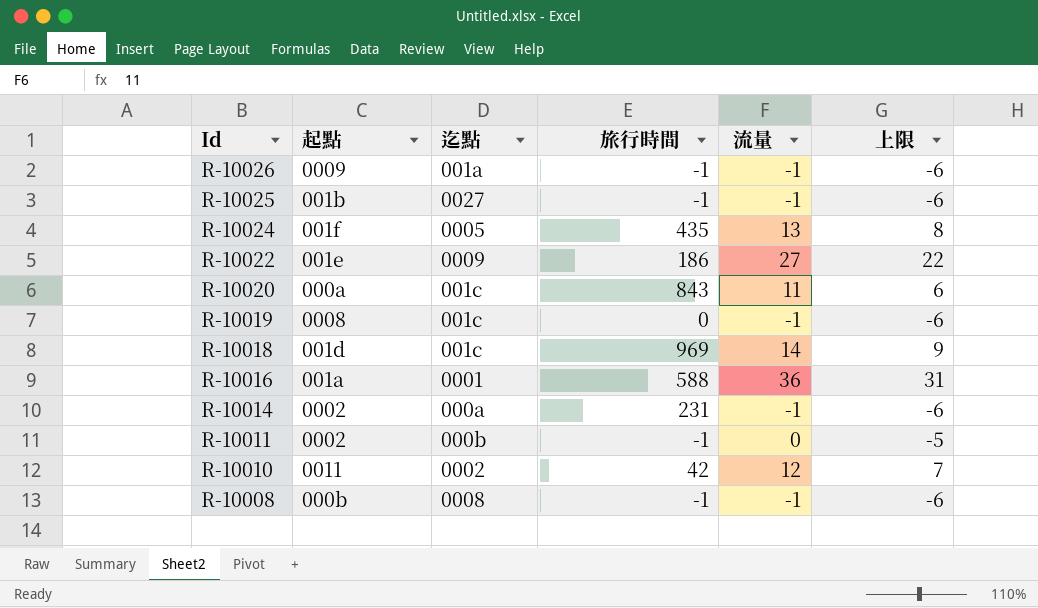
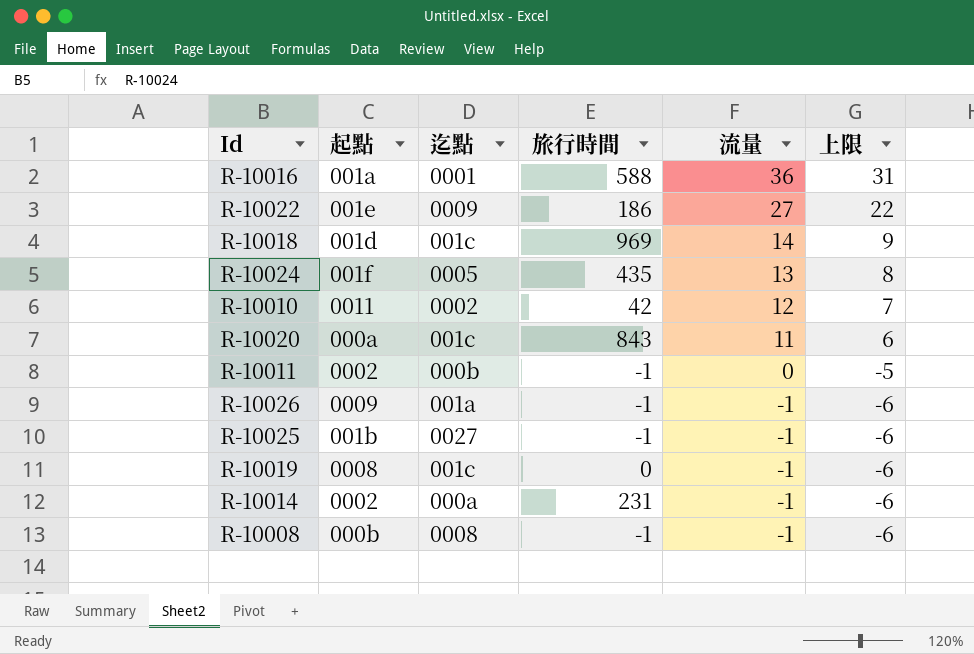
row order: Id descending -> 流量 descending

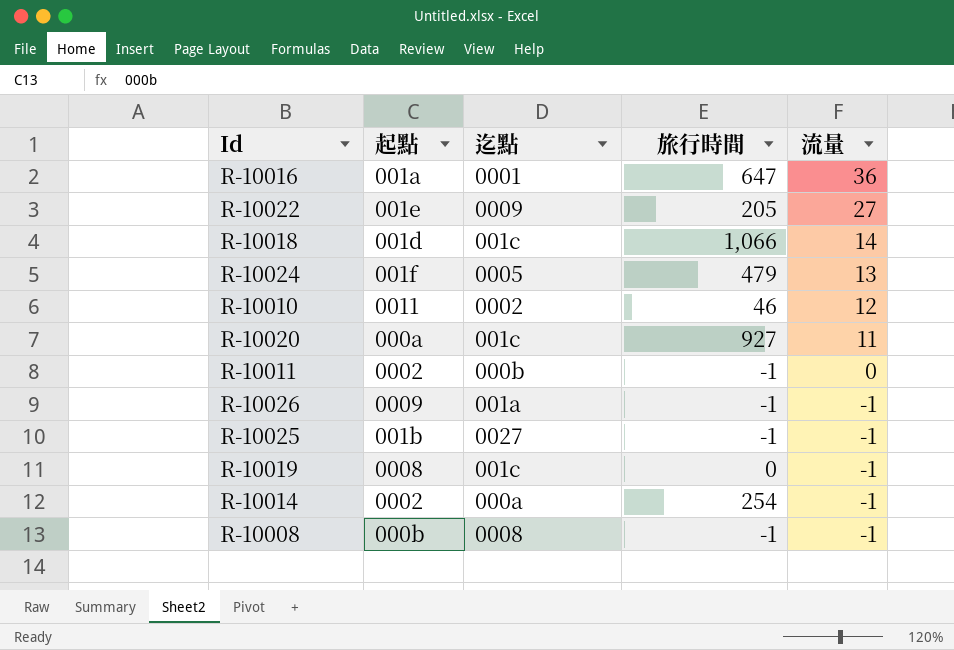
column 上限 | formula: [流量] - 5 -> none
R-10016 | 旅行時間: 588 -> 647
R-10022 | 旅行時間: 186 -> 205
R-10018 | 旅行時間: 969 -> 1,066
R-10024 | 旅行時間: 435 -> 479
R-10010 | 旅行時間: 42 -> 46
R-10020 | 旅行時間: 843 -> 927
R-10014 | 旅行時間: 231 -> 254

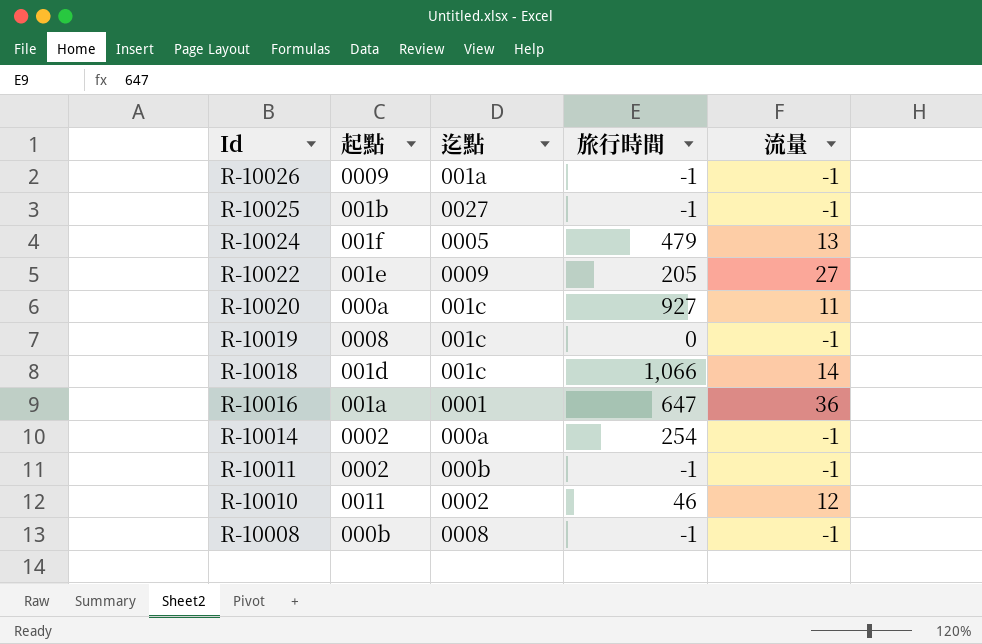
row order: 流量 descending -> Id descending
R-10011 | 流量: 0 -> -1

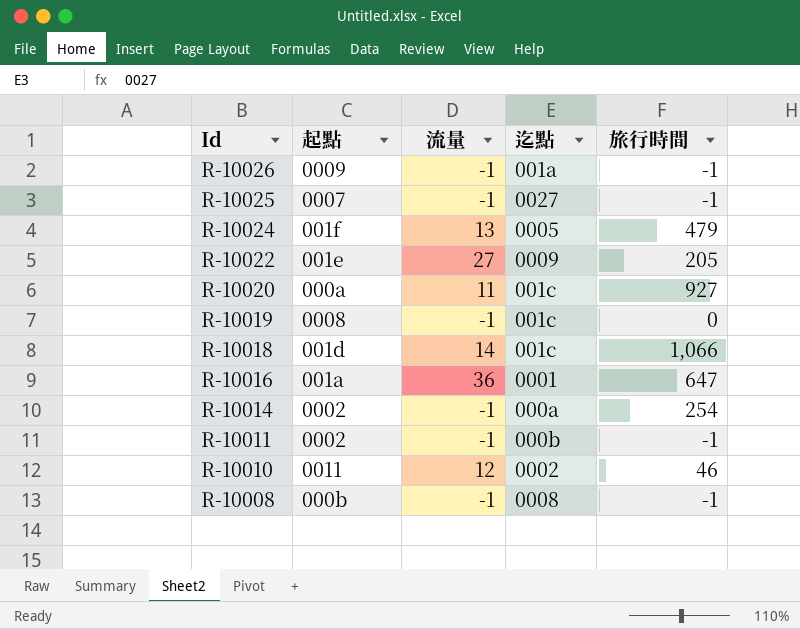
column 流量 | position: 5 -> 3
R-10025 | 起點: 001b -> 0007

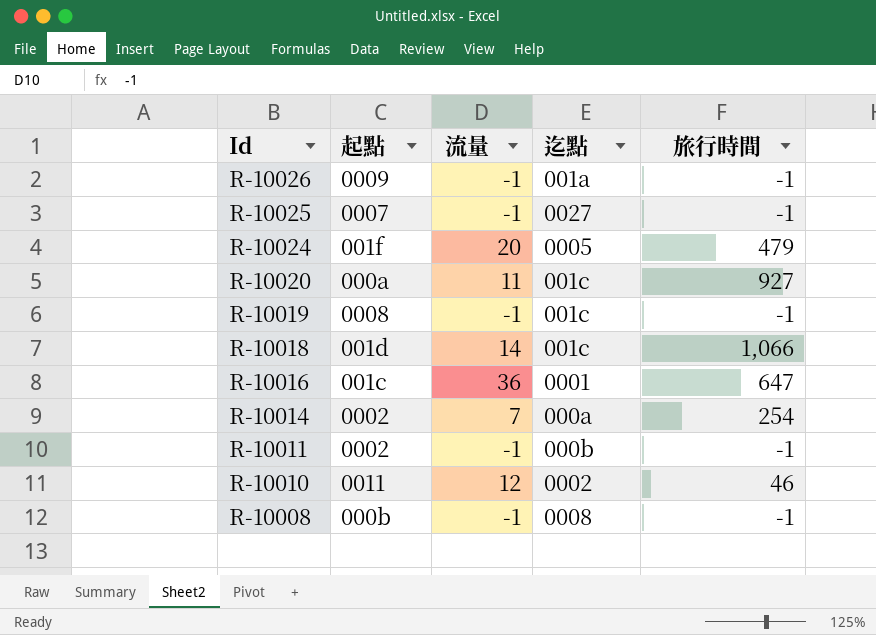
row R-10022: 001e | 27 | 0009 | 205 -> none
R-10024 | 流量: 13 -> 20
R-10019 | 旅行時間: 0 -> -1
R-10016 | 起點: 001a -> 001c
R-10014 | 流量: -1 -> 7

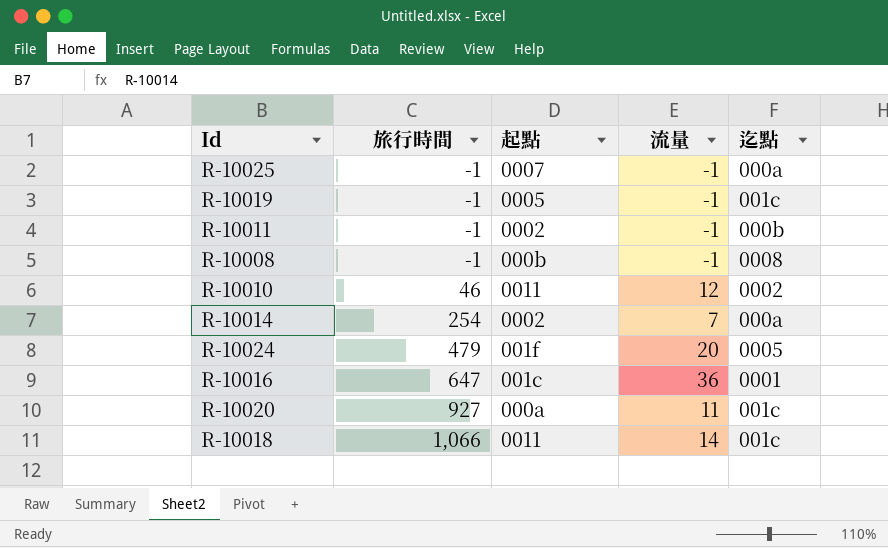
row order: Id descending -> 旅行時間 ascending
column 旅行時間 | position: 5 -> 2
row R-10026: 0009 | -1 | 001a | -1 -> none
R-10025 | 迄點: 0027 -> 000a
R-10019 | 起點: 0008 -> 0005
R-10018 | 起點: 001d -> 0011

